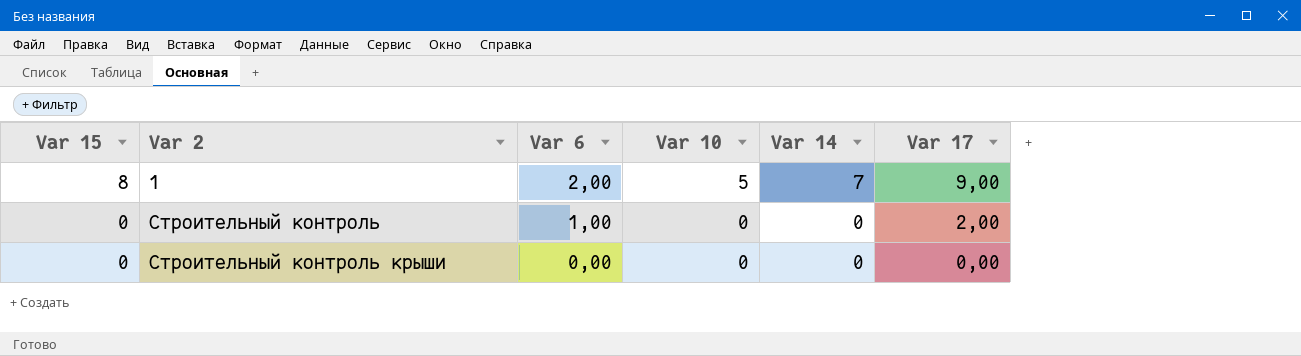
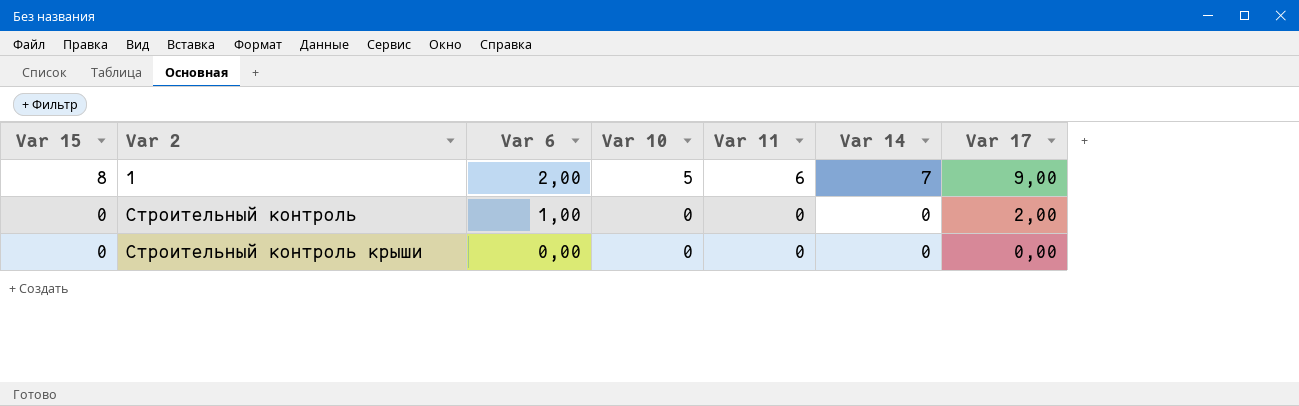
column Var 11 | position: none -> 5

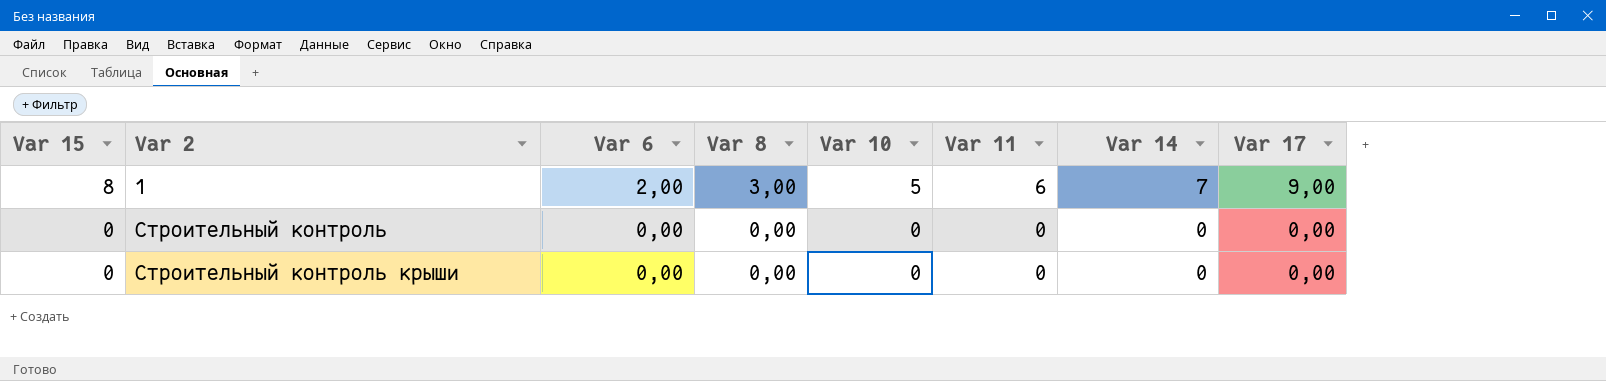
column Var 8 | position: none -> 4
Строительный контроль | Var 6: 1,00 -> 0,00
Строительный контроль | Var 17: 2,00 -> 0,00

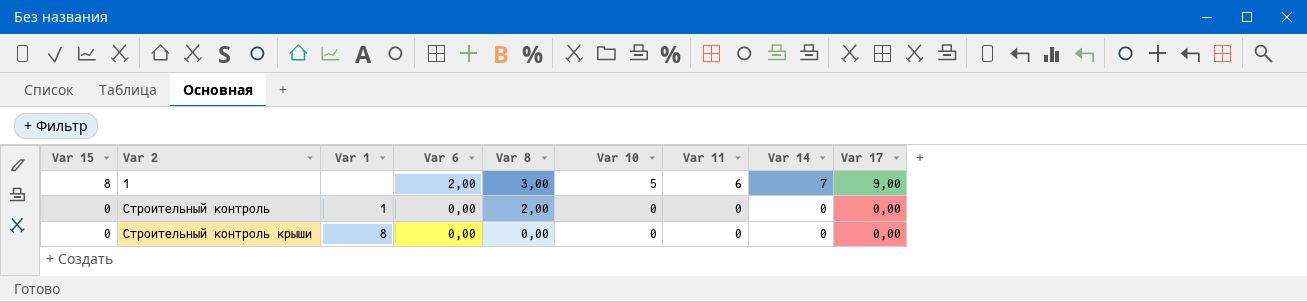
column Var 1 | position: none -> 3
Строительный контроль | Var 8: 0,00 -> 2,00

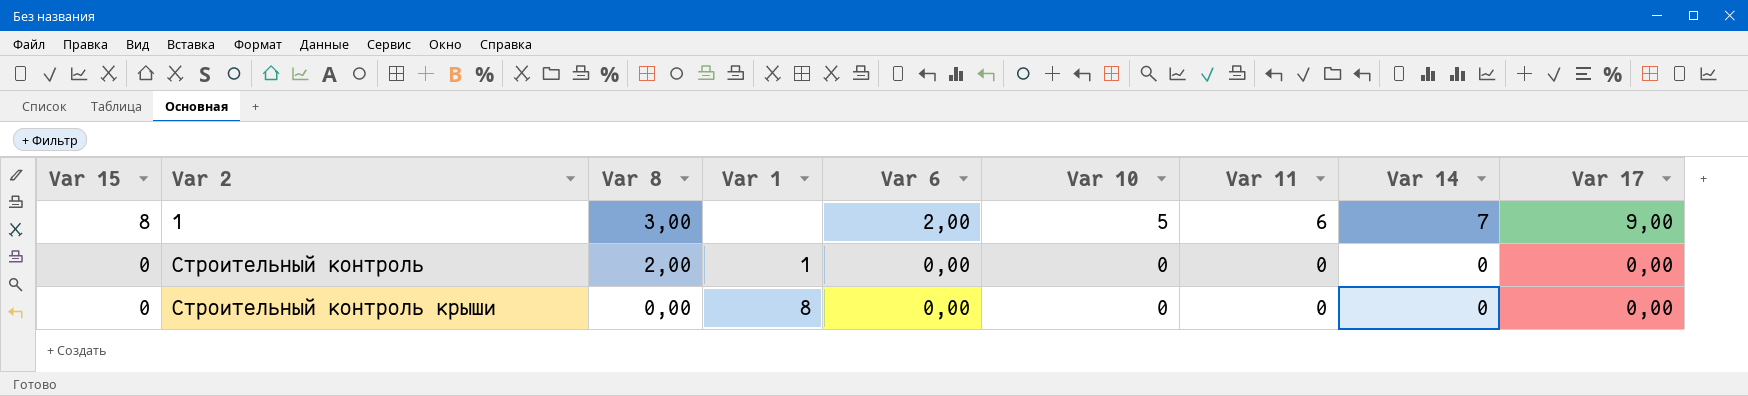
column Var 8 | position: 5 -> 3

